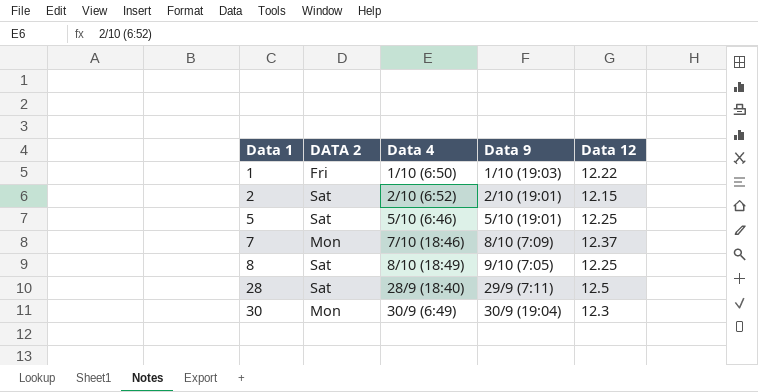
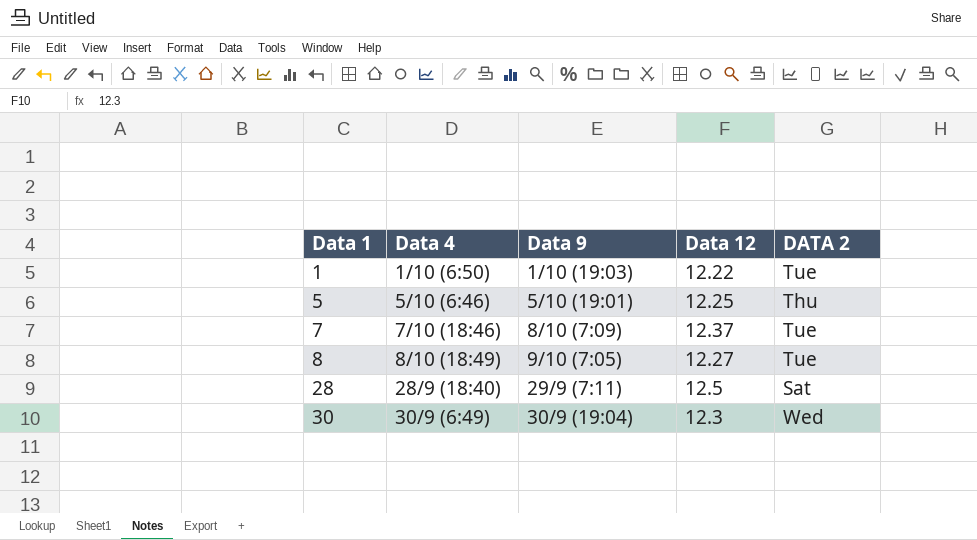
column DATA 2 | position: 2 -> 5
row 2: Sat | 2/10 (6:52) | 2/10 (19:01) | 12.15 -> none
1 | DATA 2: Fri -> Tue
5 | DATA 2: Sat -> Thu
7 | DATA 2: Mon -> Tue
8 | Data 12: 12.25 -> 12.27
8 | DATA 2: Sat -> Tue
30 | DATA 2: Mon -> Wed

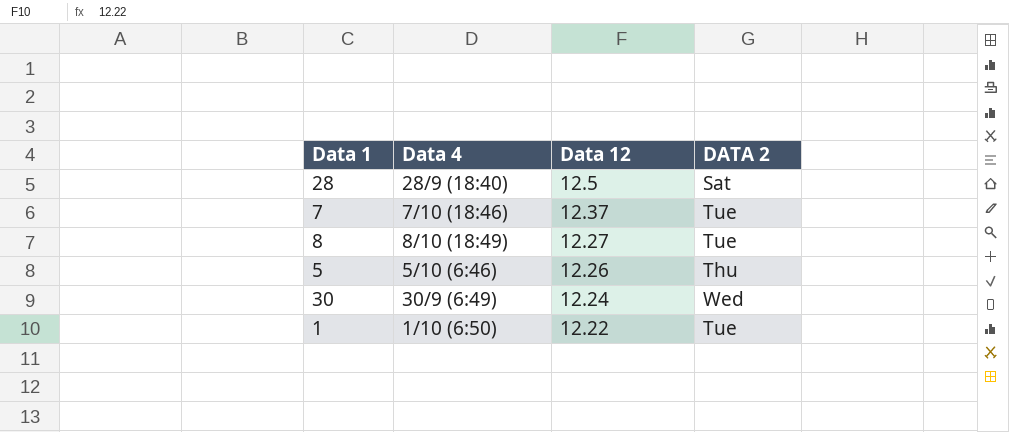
row order: Data 1 ascending -> Data 12 descending
column Data 9 | position: 3 -> none
5 | Data 12: 12.25 -> 12.26
30 | Data 12: 12.3 -> 12.24

